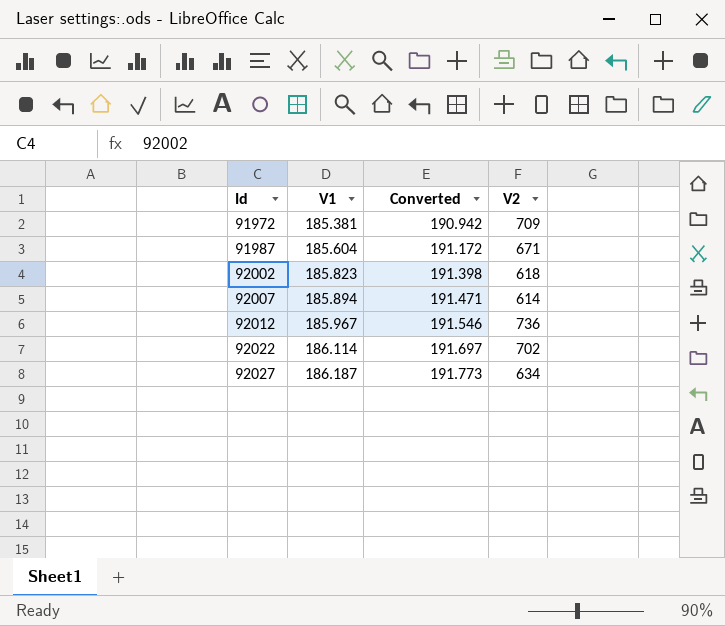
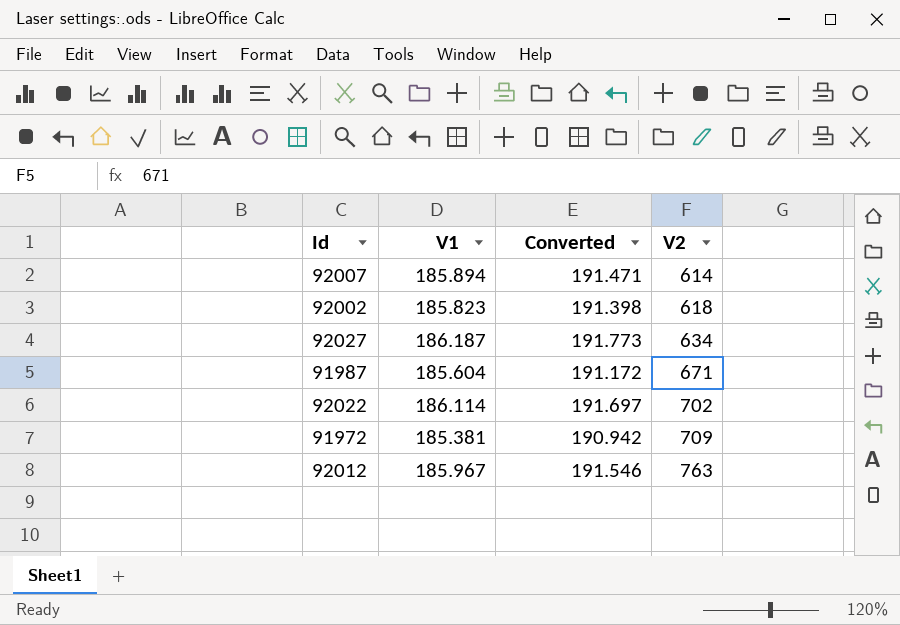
row order: Id ascending -> V2 ascending
92012 | V2: 736 -> 763

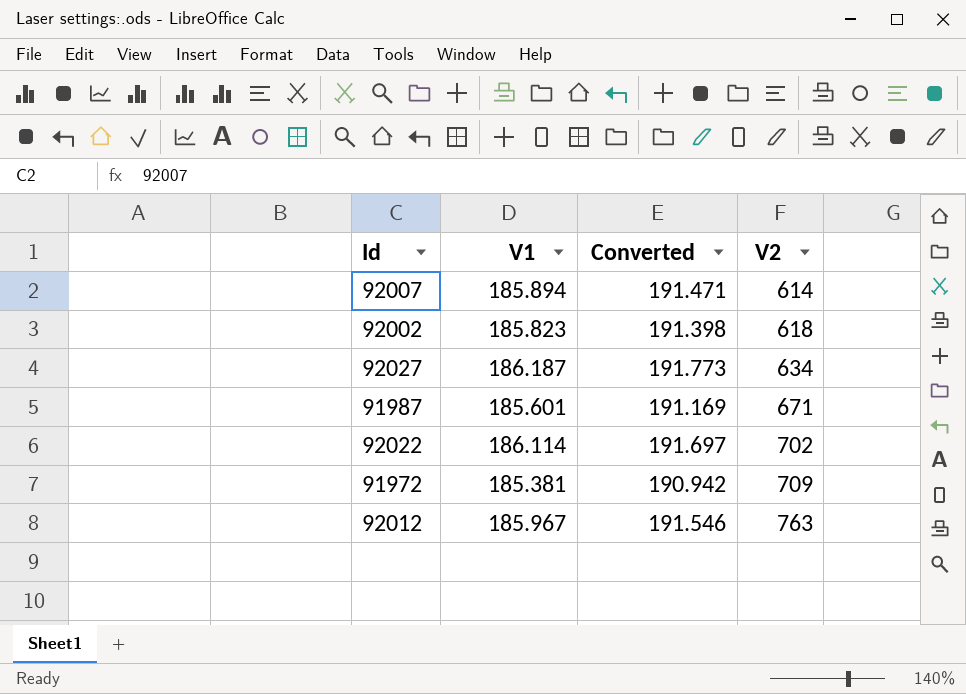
91987 | V1: 185.604 -> 185.601
91987 | Converted: 191.172 -> 191.169

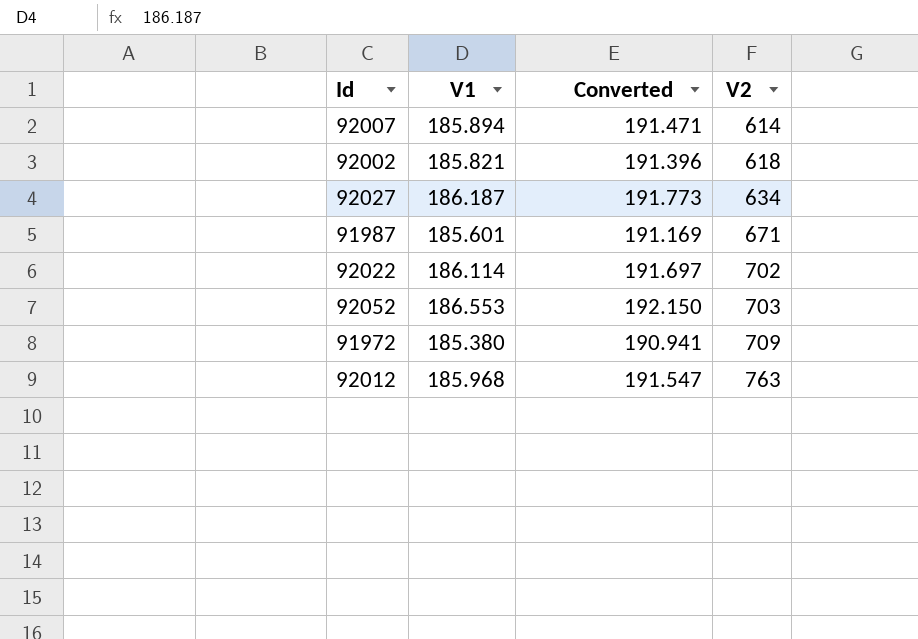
92002 | V1: 185.823 -> 185.821
92002 | Converted: 191.398 -> 191.396
row 92052: none -> 186.553 | 192.150 | 703
91972 | V1: 185.381 -> 185.380
91972 | Converted: 190.942 -> 190.941
92012 | V1: 185.967 -> 185.968
92012 | Converted: 191.546 -> 191.547

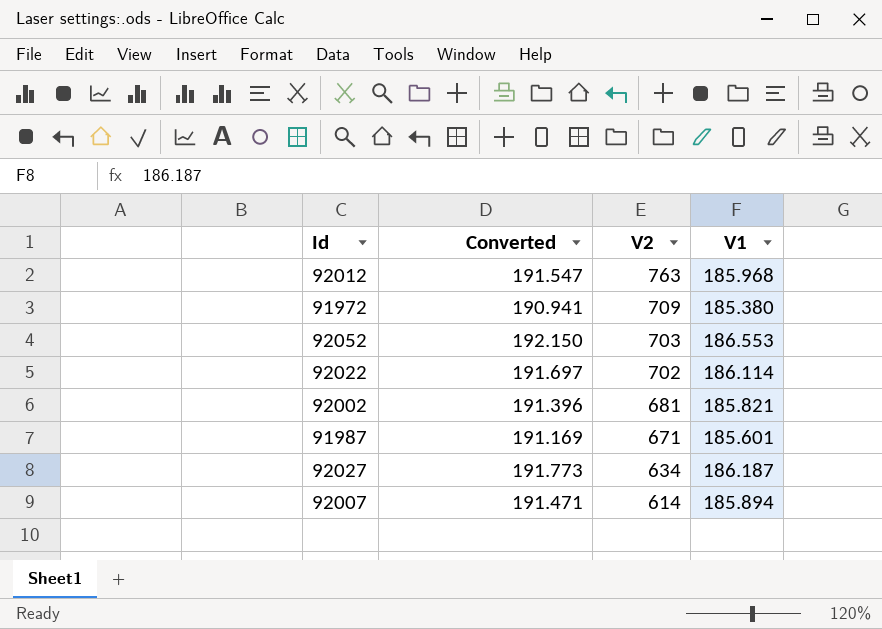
row order: V2 ascending -> V2 descending
column V1 | position: 2 -> 4
92002 | V2: 618 -> 681

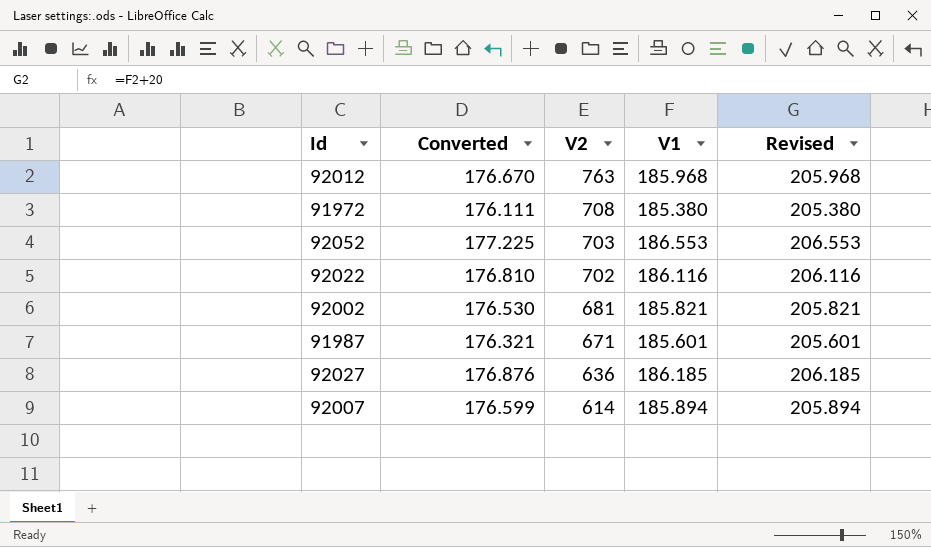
column Converted | formula: [V1] * 1.03 -> [V1] * 0.95
column Revised | formula: none -> [V1] + 20
91972 | V2: 709 -> 708
92022 | V1: 186.114 -> 186.116
92027 | V2: 634 -> 636
92027 | V1: 186.187 -> 186.185

